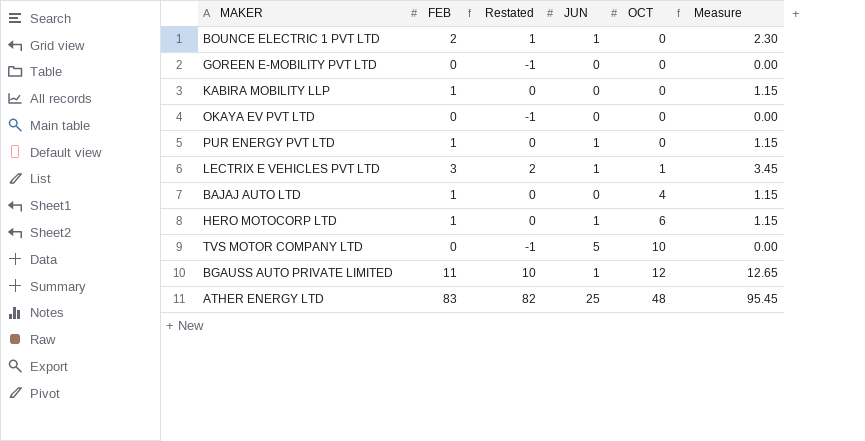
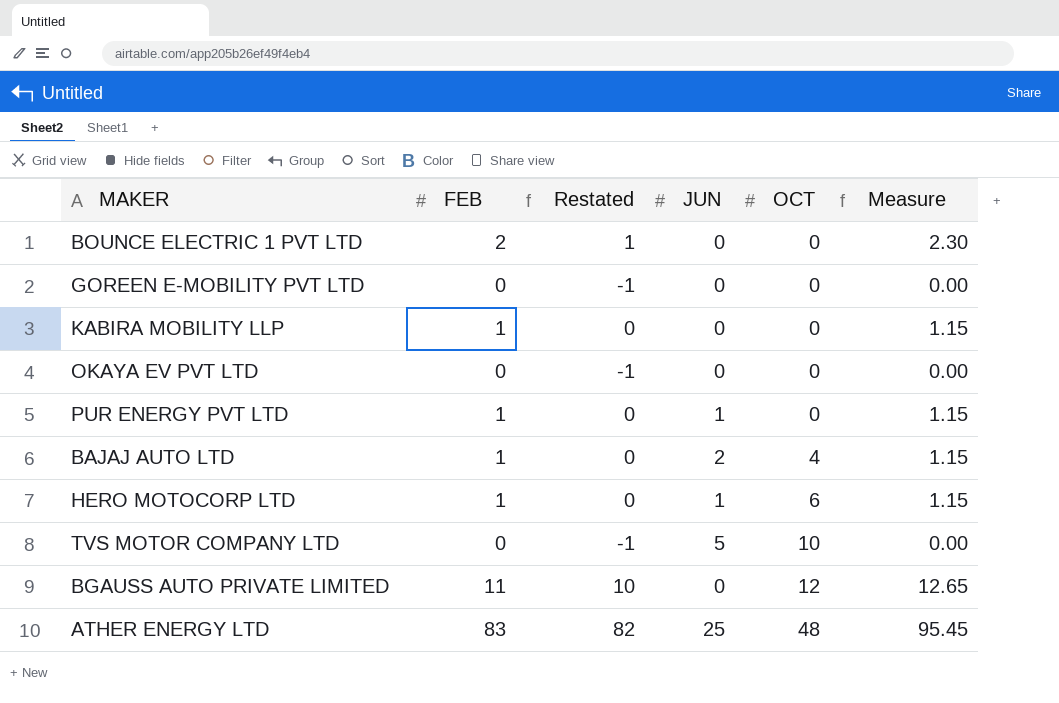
row LECTRIX E VEHICLES PVT LTD: 3 | 2 | 1 | 1 | 3.45 -> none
BOUNCE ELECTRIC 1 PVT LTD | JUN: 1 -> 0
BAJAJ AUTO LTD | JUN: 0 -> 2
BGAUSS AUTO PRIVATE LIMITED | JUN: 1 -> 0

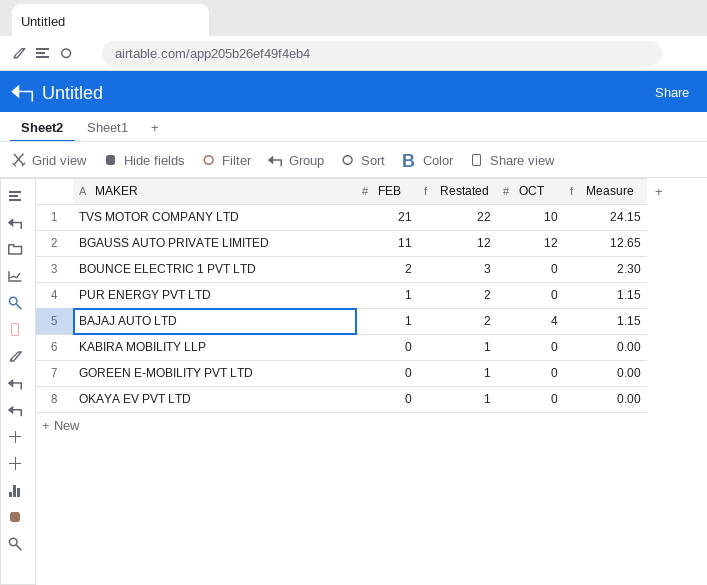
row order: OCT ascending -> FEB descending
column JUN | position: 4 -> none
column Restated | formula: [FEB] - 1 -> [FEB] + 1
row HERO MOTOCORP LTD: 1 | 0 | 1 | 6 | 1.15 -> none
row ATHER ENERGY LTD: 83 | 82 | 25 | 48 | 95.45 -> none
TVS MOTOR COMPANY LTD | FEB: 0 -> 21
TVS MOTOR COMPANY LTD | Measure: 0.00 -> 24.15
KABIRA MOBILITY LLP | FEB: 1 -> 0
KABIRA MOBILITY LLP | Measure: 1.15 -> 0.00

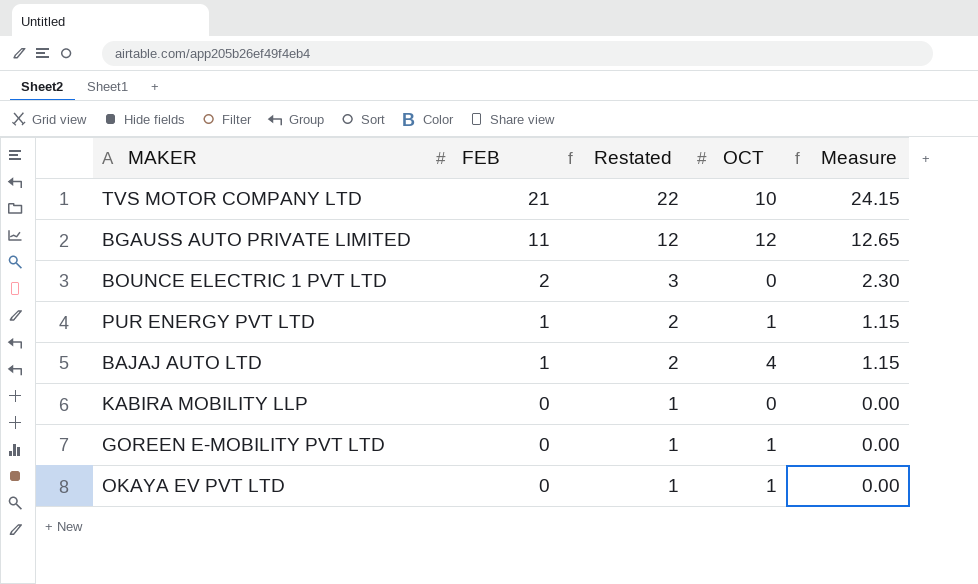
PUR ENERGY PVT LTD | OCT: 0 -> 1
GOREEN E-MOBILITY PVT LTD | OCT: 0 -> 1
OKAYA EV PVT LTD | OCT: 0 -> 1

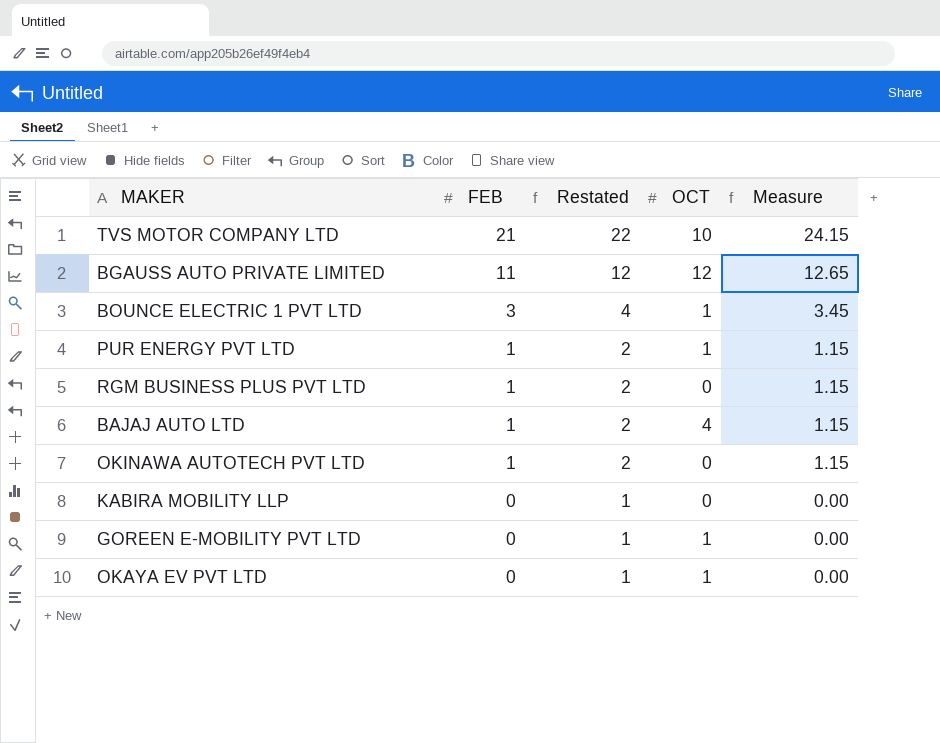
BOUNCE ELECTRIC 1 PVT LTD | FEB: 2 -> 3
BOUNCE ELECTRIC 1 PVT LTD | Restated: 3 -> 4
BOUNCE ELECTRIC 1 PVT LTD | OCT: 0 -> 1
BOUNCE ELECTRIC 1 PVT LTD | Measure: 2.30 -> 3.45
row RGM BUSINESS PLUS PVT LTD: none -> 1 | 2 | 0 | 1.15
row OKINAWA AUTOTECH PVT LTD: none -> 1 | 2 | 0 | 1.15

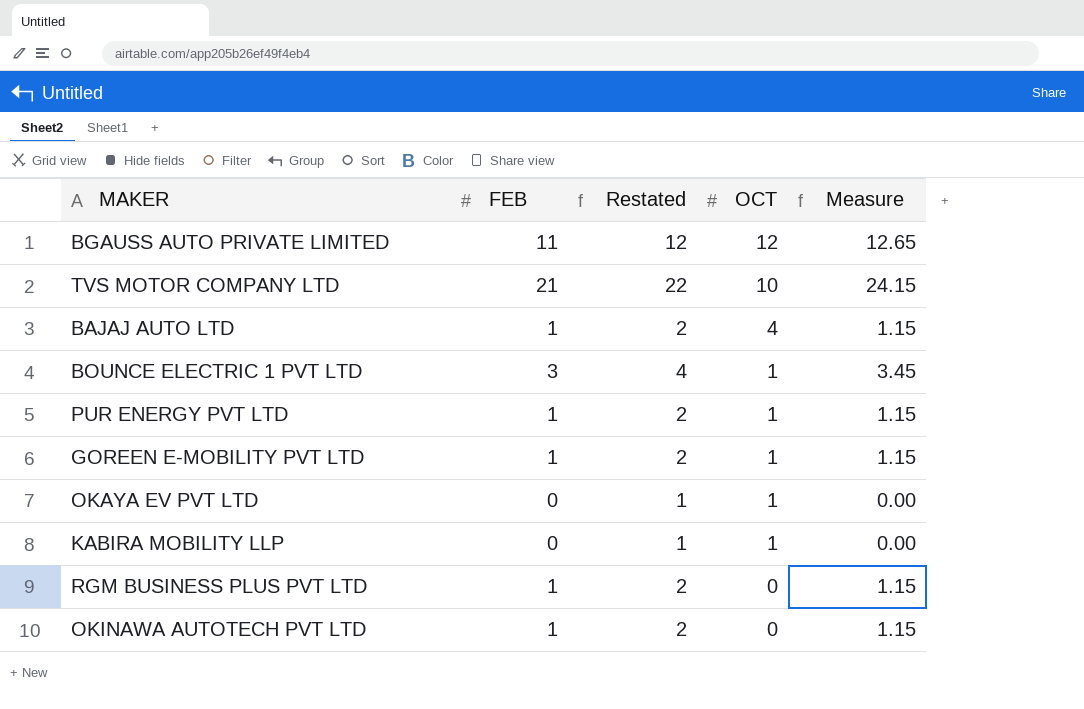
row order: FEB descending -> OCT descending
GOREEN E-MOBILITY PVT LTD | FEB: 0 -> 1
GOREEN E-MOBILITY PVT LTD | Restated: 1 -> 2
GOREEN E-MOBILITY PVT LTD | Measure: 0.00 -> 1.15
KABIRA MOBILITY LLP | OCT: 0 -> 1

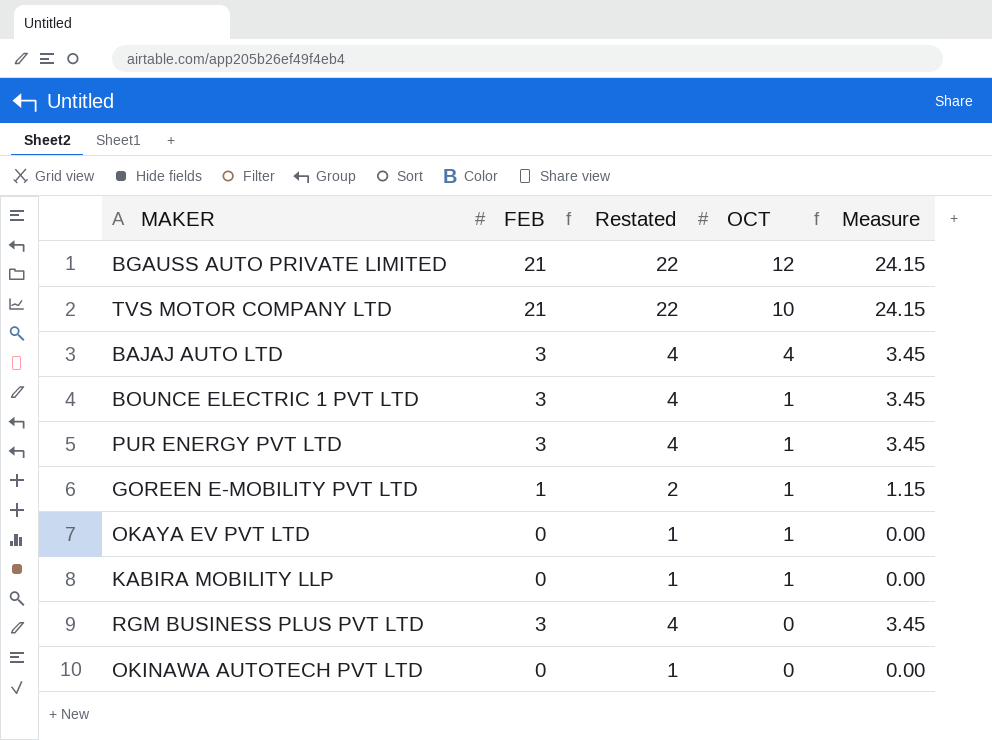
BGAUSS AUTO PRIVATE LIMITED | FEB: 11 -> 21
BGAUSS AUTO PRIVATE LIMITED | Restated: 12 -> 22
BGAUSS AUTO PRIVATE LIMITED | Measure: 12.65 -> 24.15
BAJAJ AUTO LTD | FEB: 1 -> 3
BAJAJ AUTO LTD | Restated: 2 -> 4
BAJAJ AUTO LTD | Measure: 1.15 -> 3.45
PUR ENERGY PVT LTD | FEB: 1 -> 3
PUR ENERGY PVT LTD | Restated: 2 -> 4
PUR ENERGY PVT LTD | Measure: 1.15 -> 3.45
RGM BUSINESS PLUS PVT LTD | FEB: 1 -> 3
RGM BUSINESS PLUS PVT LTD | Restated: 2 -> 4
RGM BUSINESS PLUS PVT LTD | Measure: 1.15 -> 3.45
OKINAWA AUTOTECH PVT LTD | FEB: 1 -> 0
OKINAWA AUTOTECH PVT LTD | Restated: 2 -> 1
OKINAWA AUTOTECH PVT LTD | Measure: 1.15 -> 0.00

